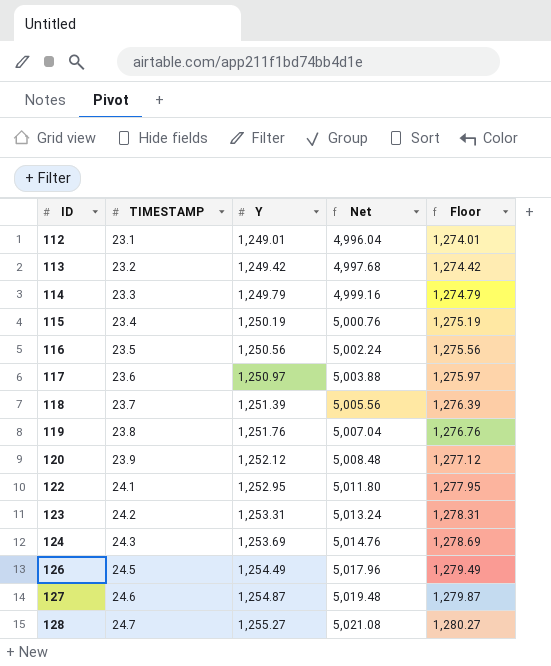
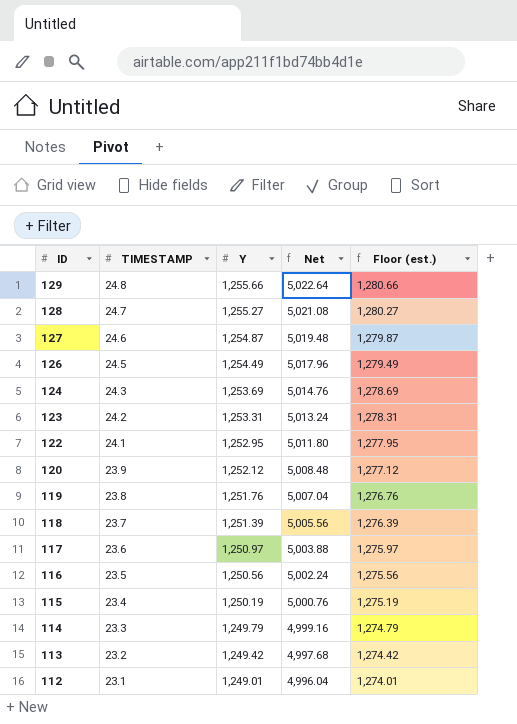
row order: ID ascending -> ID descending
column name: Floor -> Floor (est.)
row 129: none -> 24.8 | 1,255.66 | 5,022.64 | 1,280.66

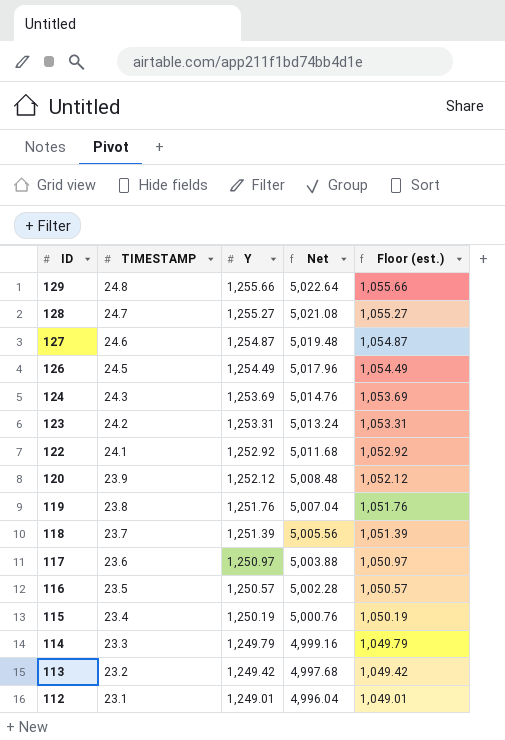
column Floor (est.) | formula: [Y] + 25 -> [Y] - 200
122 | Y: 1,252.95 -> 1,252.92
122 | Net: 5,011.80 -> 5,011.68
116 | Y: 1,250.56 -> 1,250.57
116 | Net: 5,002.24 -> 5,002.28

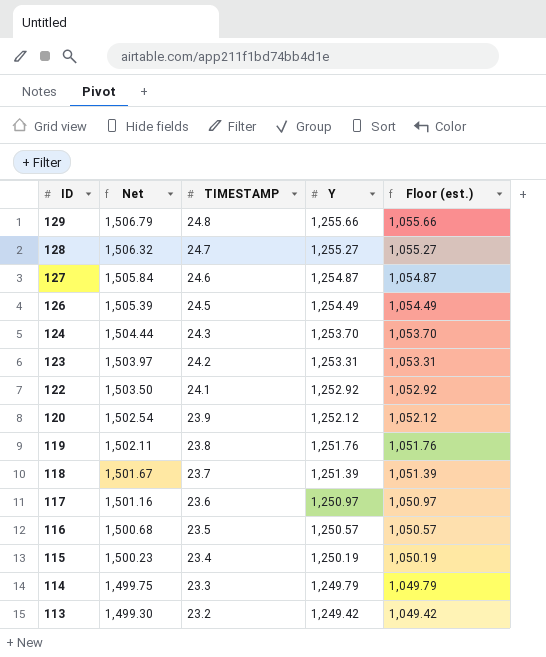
column Net | formula: [Y] * 4 -> [Y] * 1.2
column Net | position: 4 -> 2
row 112: 23.1 | 1,249.01 | 4,996.04 | 1,049.01 -> none
124 | Y: 1,253.69 -> 1,253.70
124 | Floor (est.): 1,053.69 -> 1,053.70

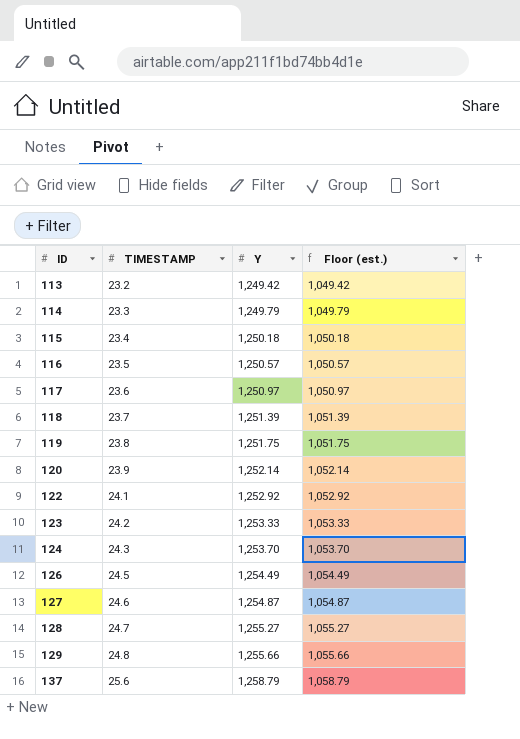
row order: ID descending -> ID ascending
column Net | formula: [Y] * 1.2 -> none
115 | Y: 1,250.19 -> 1,250.18
115 | Floor (est.): 1,050.19 -> 1,050.18
119 | Y: 1,251.76 -> 1,251.75
119 | Floor (est.): 1,051.76 -> 1,051.75
120 | Y: 1,252.12 -> 1,252.14
120 | Floor (est.): 1,052.12 -> 1,052.14
123 | Y: 1,253.31 -> 1,253.33
123 | Floor (est.): 1,053.31 -> 1,053.33
row 137: none -> 25.6 | 1,258.79 | 1,058.79

